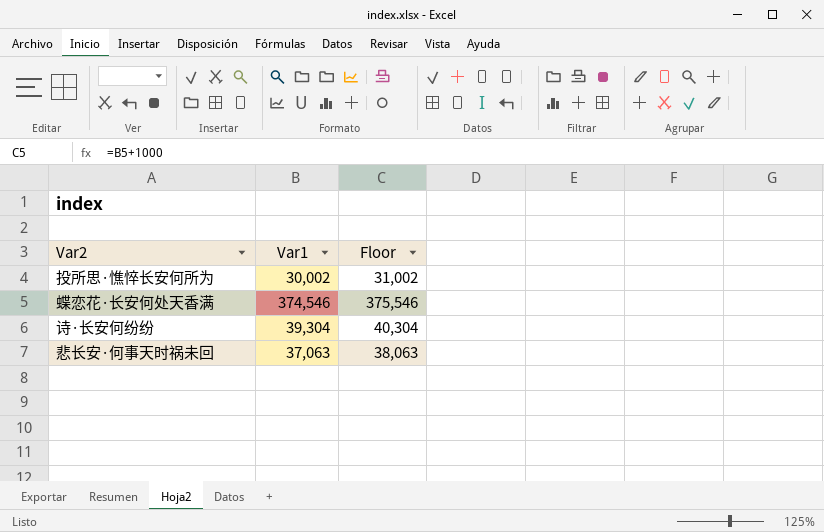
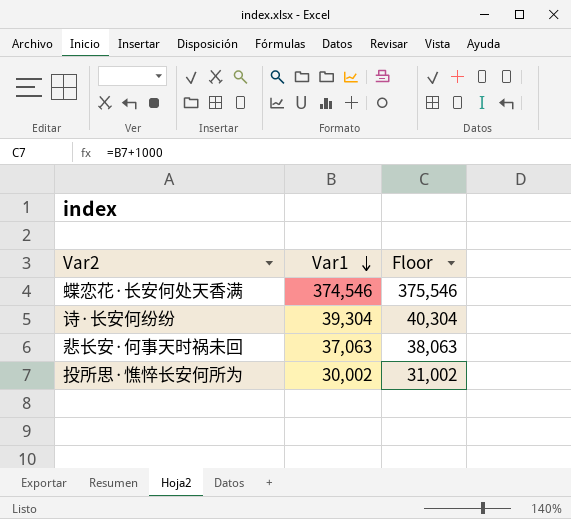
row order: none -> Var1 descending

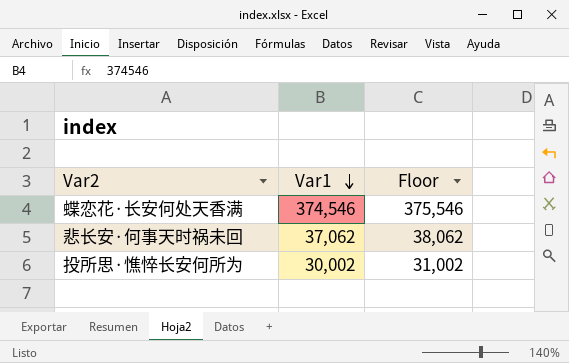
row 诗·长安何纷纷: 39,304 | 40,304 -> none
悲长安·何事天时祸未回 | Var1: 37,063 -> 37,062
悲长安·何事天时祸未回 | Floor: 38,063 -> 38,062

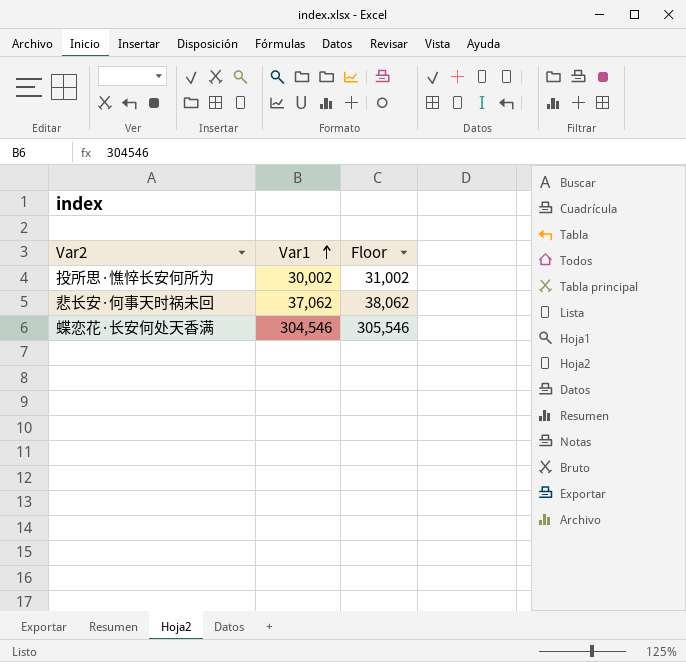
row order: Var1 descending -> Var1 ascending
蝶恋花·长安何处天香满 | Var1: 374,546 -> 304,546
蝶恋花·长安何处天香满 | Floor: 375,546 -> 305,546

